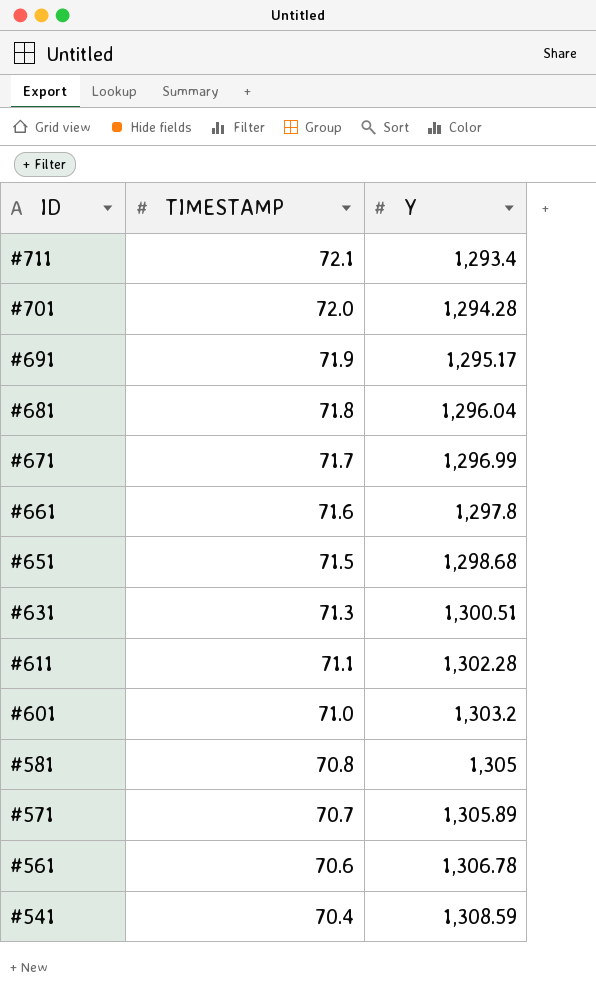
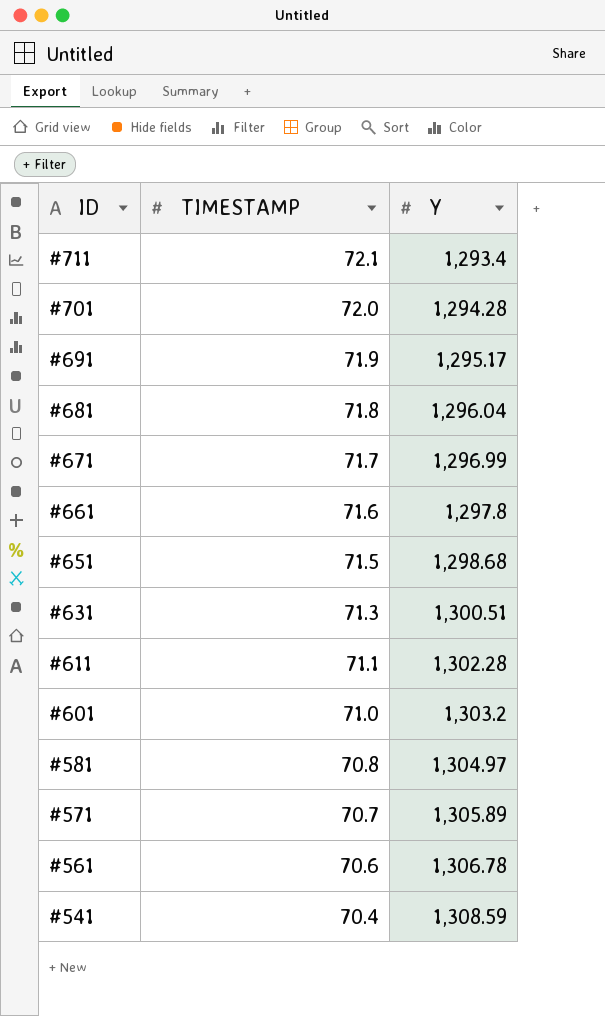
#581 | Y: 1,305 -> 1,304.97

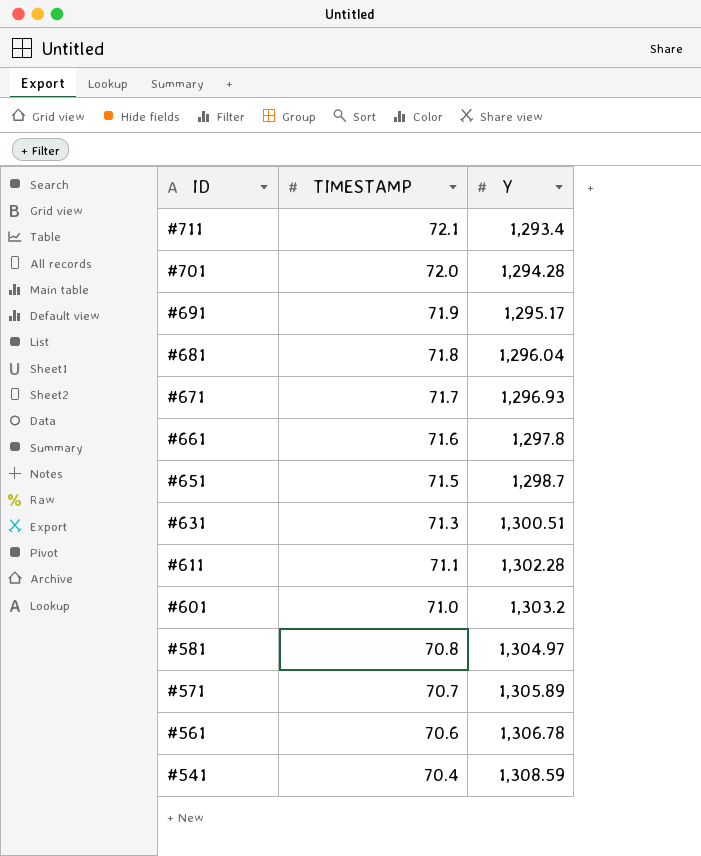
#671 | Y: 1,296.99 -> 1,296.93
#651 | Y: 1,298.68 -> 1,298.7

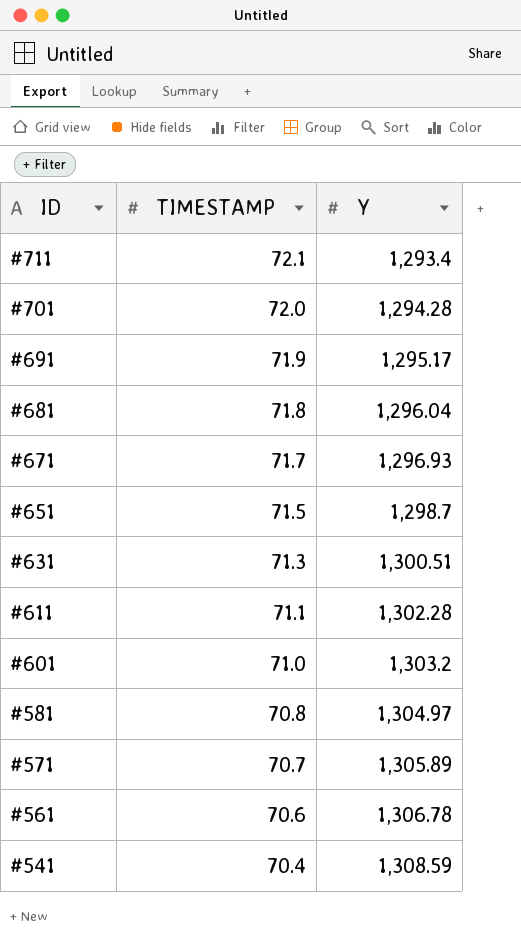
row #661: 71.6 | 1,297.8 -> none

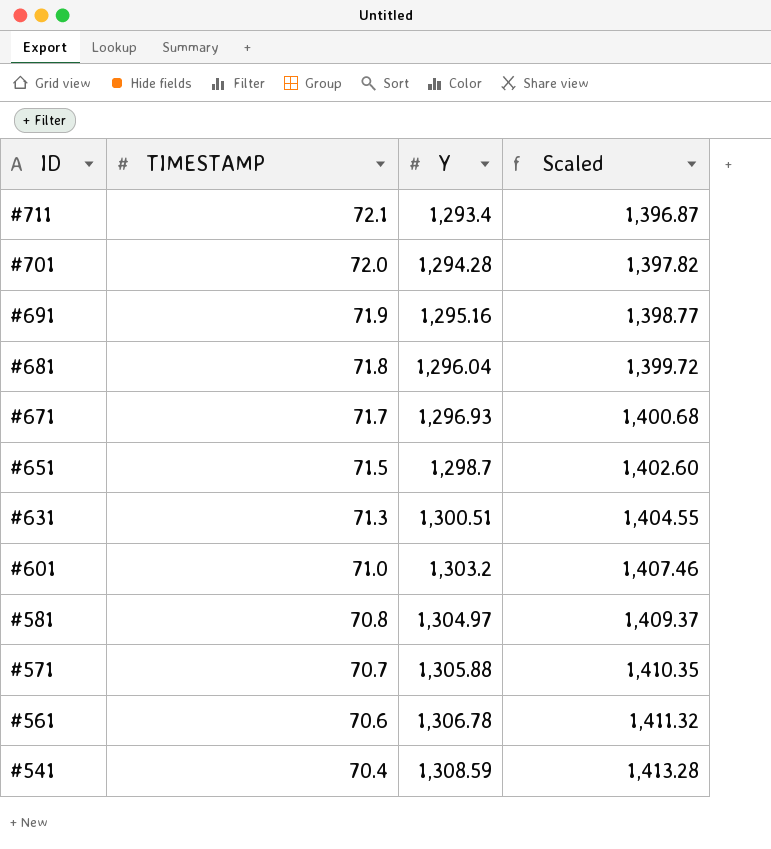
column Scaled | formula: none -> [Y] * 1.08
row #611: 71.1 | 1,302.28 -> none
#691 | Y: 1,295.17 -> 1,295.16
#571 | Y: 1,305.89 -> 1,305.88

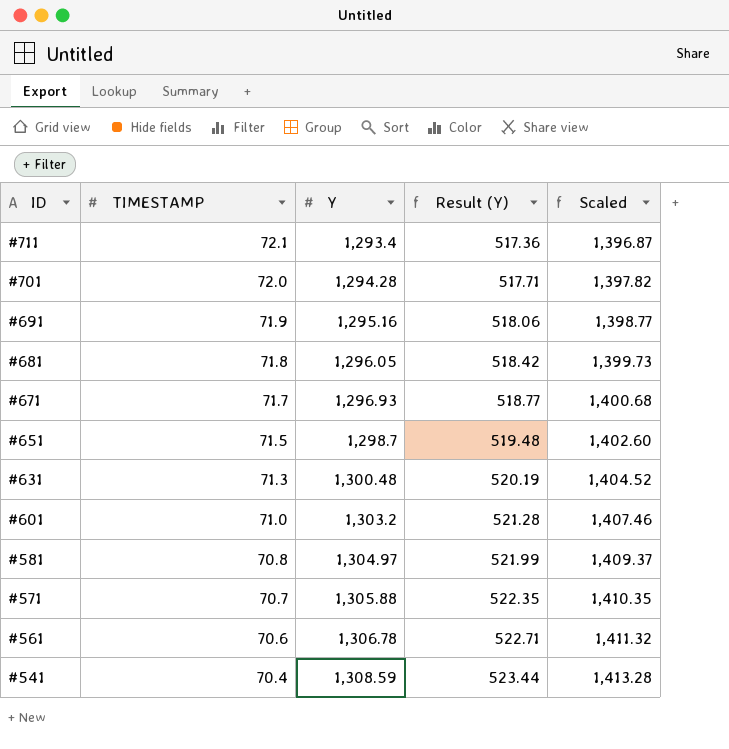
column Result (Y) | formula: none -> [Y] * 0.4
#681 | Y: 1,296.04 -> 1,296.05
#681 | Scaled: 1,399.72 -> 1,399.73
#631 | Y: 1,300.51 -> 1,300.48
#631 | Scaled: 1,404.55 -> 1,404.52

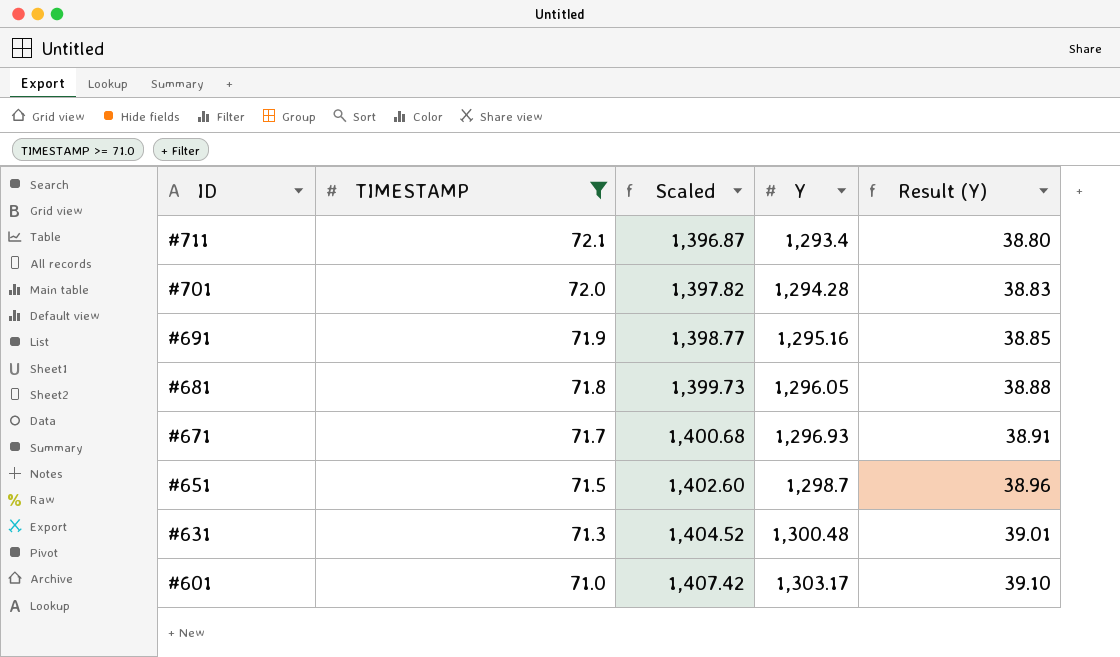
filter: none -> TIMESTAMP >= 71.0
column Scaled | position: 5 -> 3
column Result (Y) | formula: [Y] * 0.4 -> [Y] * 0.03
#601 | Scaled: 1,407.46 -> 1,407.42
#601 | Y: 1,303.2 -> 1,303.17

